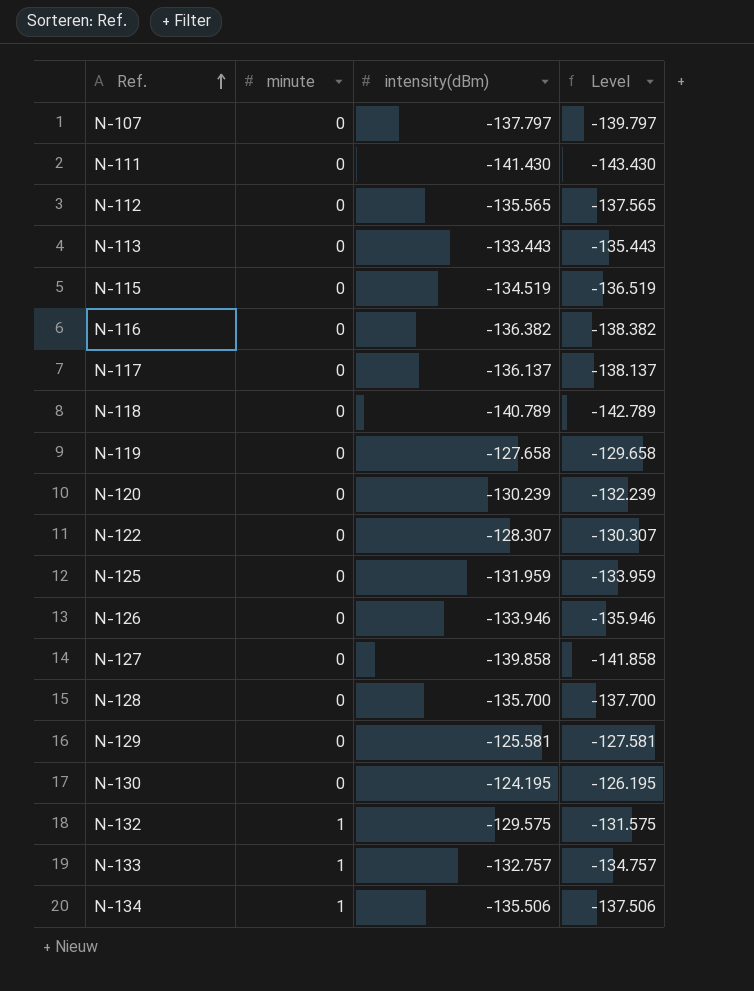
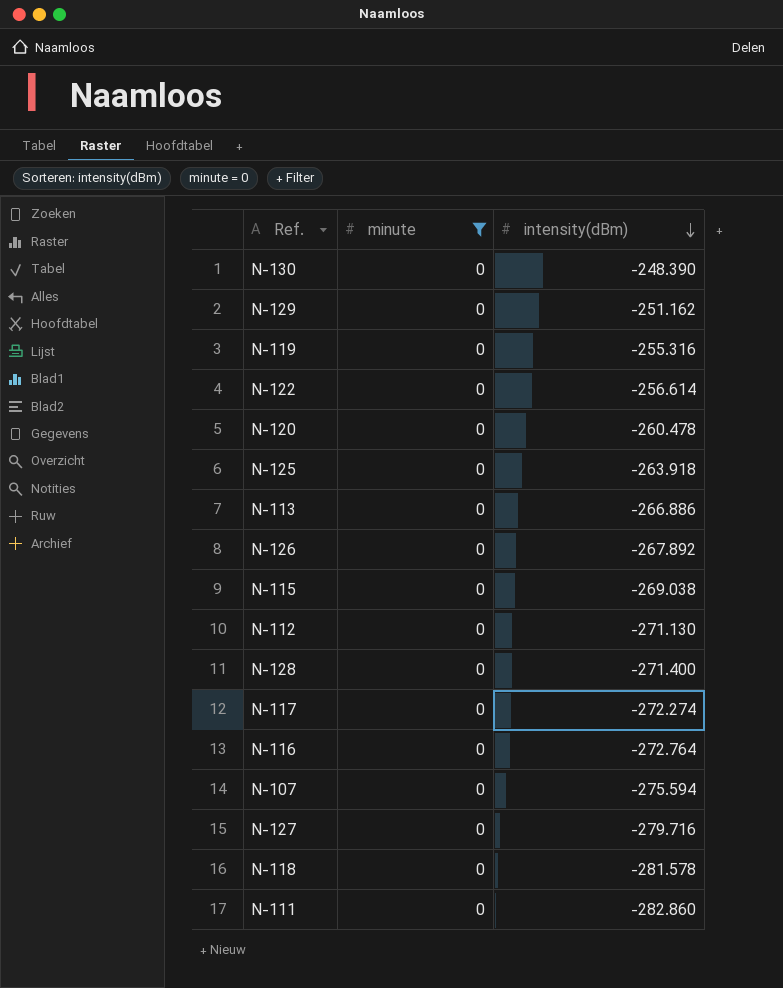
filter: none -> minute = 0
row order: Ref. ascending -> intensity(dBm) descending
column Level | formula: [intensity(dBm)] - 2 -> none
N-130 | intensity(dBm): -124.195 -> -248.390
N-129 | intensity(dBm): -125.581 -> -251.162
N-119 | intensity(dBm): -127.658 -> -255.316
N-122 | intensity(dBm): -128.307 -> -256.614
N-120 | intensity(dBm): -130.239 -> -260.478
N-125 | intensity(dBm): -131.959 -> -263.918
N-113 | intensity(dBm): -133.443 -> -266.886
N-126 | intensity(dBm): -133.946 -> -267.892
N-115 | intensity(dBm): -134.519 -> -269.038
N-112 | intensity(dBm): -135.565 -> -271.130
N-128 | intensity(dBm): -135.700 -> -271.400
N-117 | intensity(dBm): -136.137 -> -272.274
N-116 | intensity(dBm): -136.382 -> -272.764
N-107 | intensity(dBm): -137.797 -> -275.594
N-127 | intensity(dBm): -139.858 -> -279.716
N-118 | intensity(dBm): -140.789 -> -281.578
N-111 | intensity(dBm): -141.430 -> -282.860

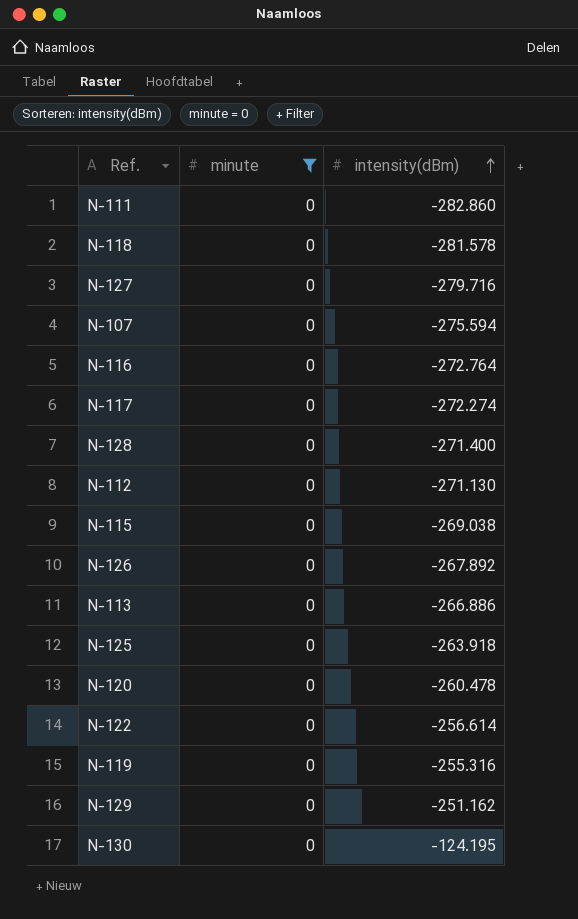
row order: intensity(dBm) descending -> intensity(dBm) ascending
N-130 | intensity(dBm): -248.390 -> -124.195

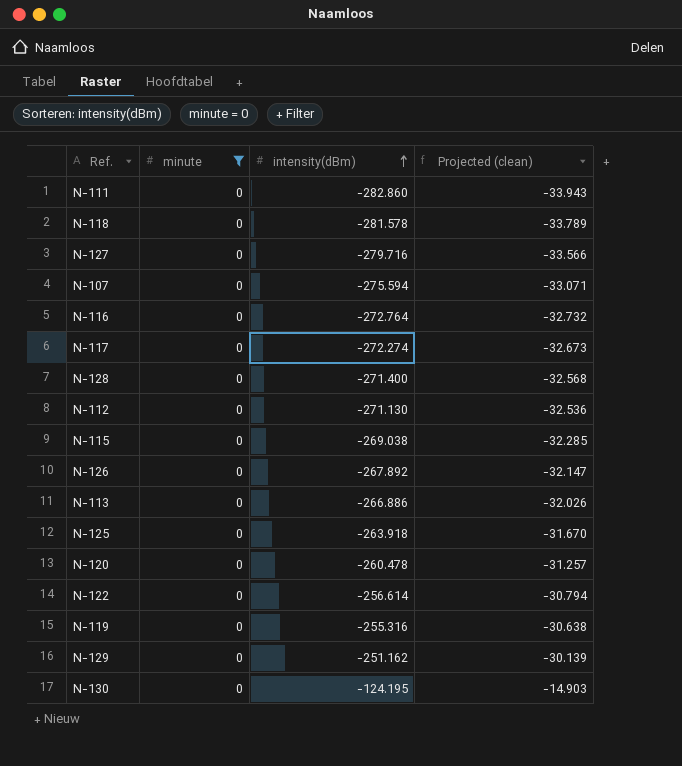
column Projected (clean) | formula: none -> [intensity(dBm)] * 0.12

